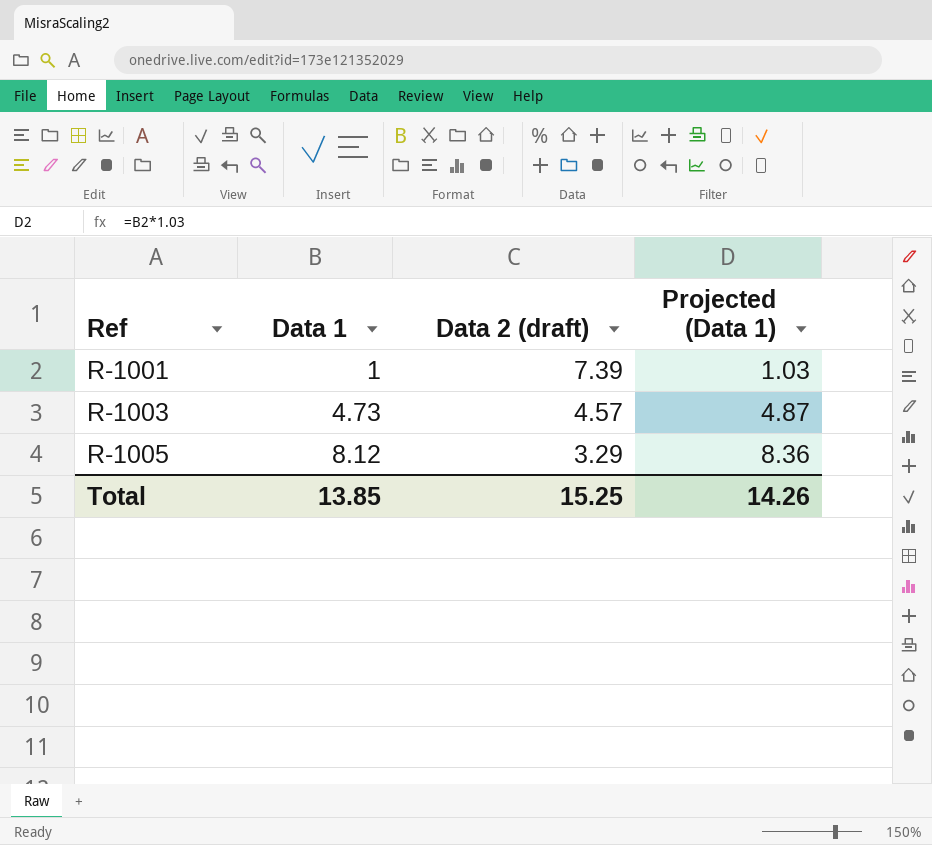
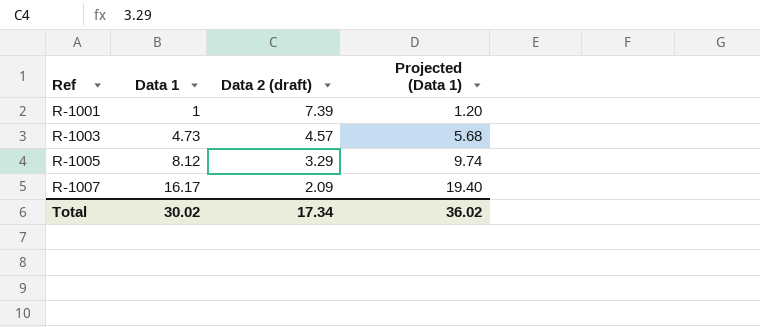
column Projected (Data 1) | formula: [Data 1] * 1.03 -> [Data 1] * 1.2
row R-1007: none -> 16.17 | 2.09 | 19.40
Total | Data 1: 13.85 -> 30.02
Total | Data 2 (draft): 15.25 -> 17.34
Total | Projected (Data 1): 14.26 -> 36.02

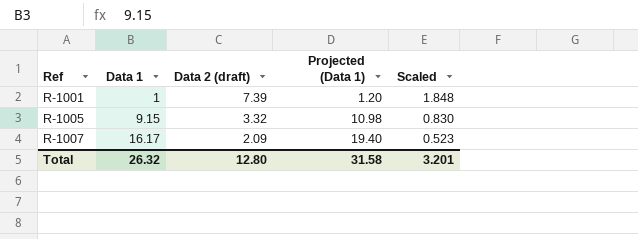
column Scaled | formula: none -> [Data 2 (draft)] * 0.25
row R-1003: 4.73 | 4.57 | 5.68 -> none
R-1005 | Data 1: 8.12 -> 9.15
R-1005 | Data 2 (draft): 3.29 -> 3.32
R-1005 | Projected (Data 1): 9.74 -> 10.98
Total | Data 1: 30.02 -> 26.32
Total | Data 2 (draft): 17.34 -> 12.80
Total | Projected (Data 1): 36.02 -> 31.58

